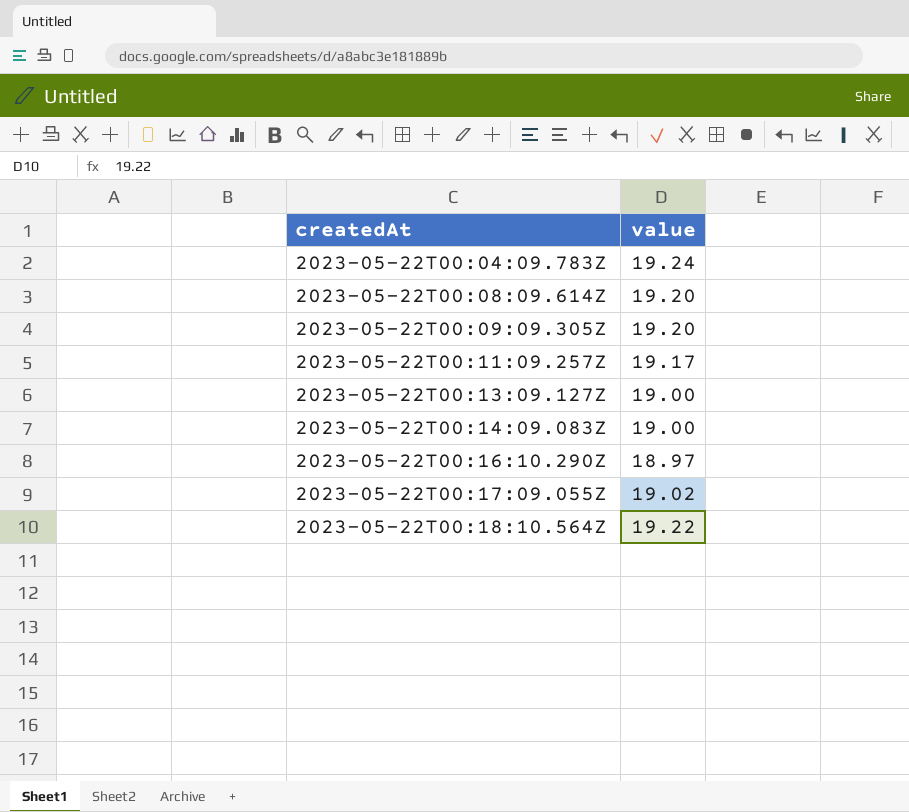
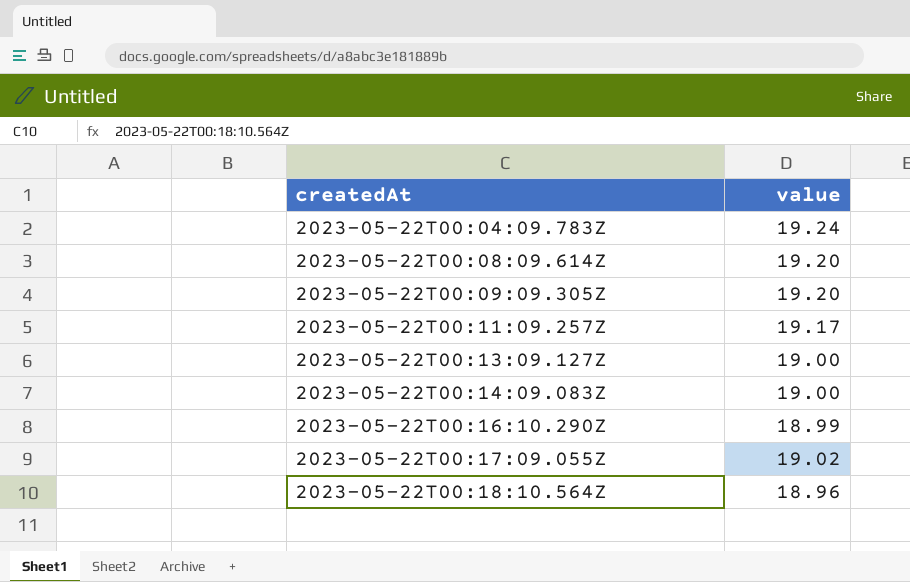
2023-05-22T00:16:10.290Z | value: 18.97 -> 18.99
2023-05-22T00:18:10.564Z | value: 19.22 -> 18.96

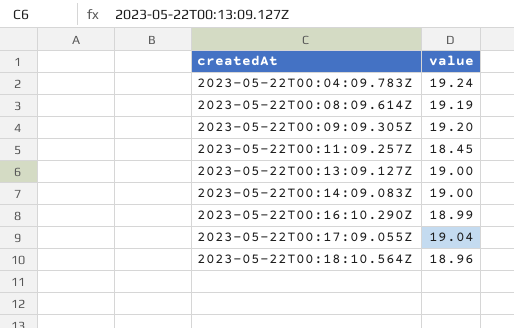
2023-05-22T00:08:09.614Z | value: 19.20 -> 19.19
2023-05-22T00:11:09.257Z | value: 19.17 -> 18.45
2023-05-22T00:17:09.055Z | value: 19.02 -> 19.04

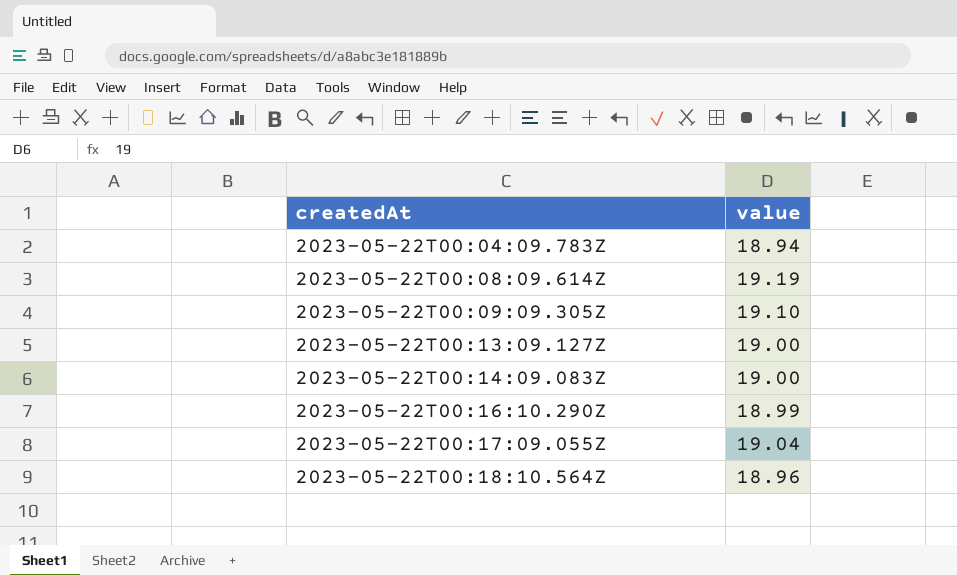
row 2023-05-22T00:11:09.257Z: 18.45 -> none
2023-05-22T00:04:09.783Z | value: 19.24 -> 18.94
2023-05-22T00:09:09.305Z | value: 19.20 -> 19.10

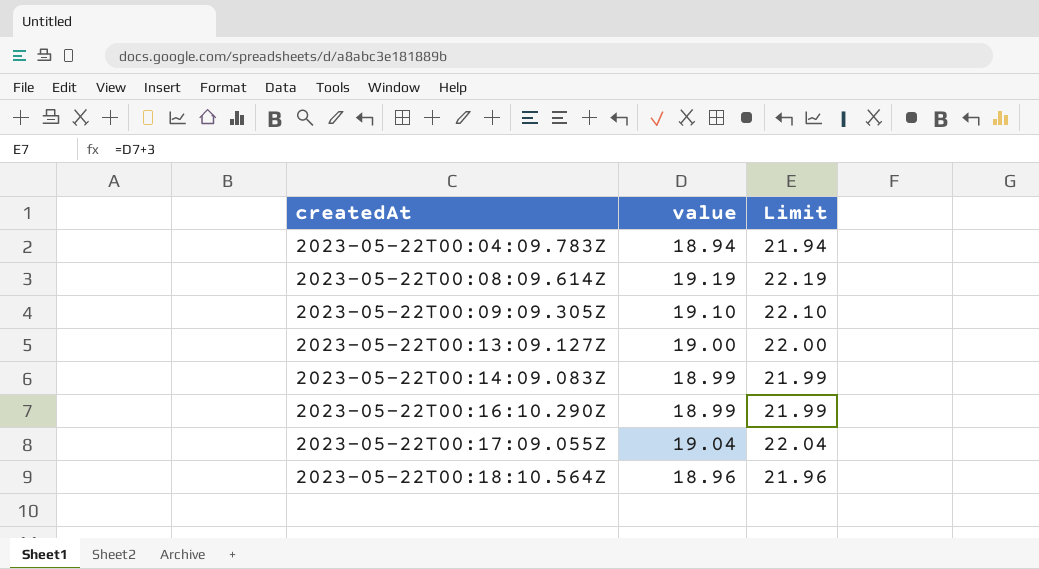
column Limit | formula: none -> [value] + 3
2023-05-22T00:14:09.083Z | value: 19.00 -> 18.99

